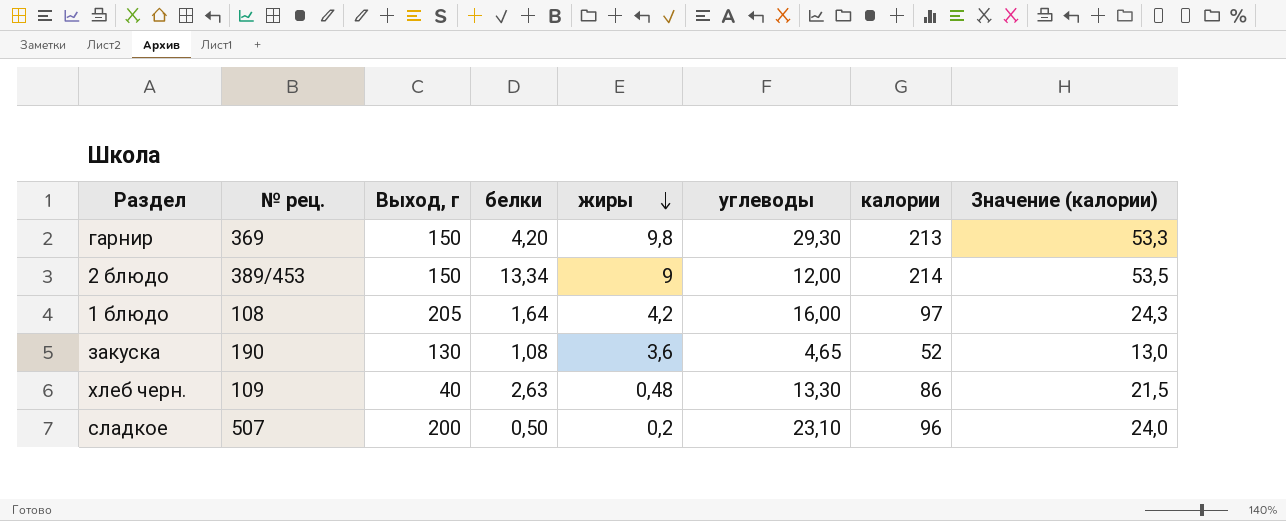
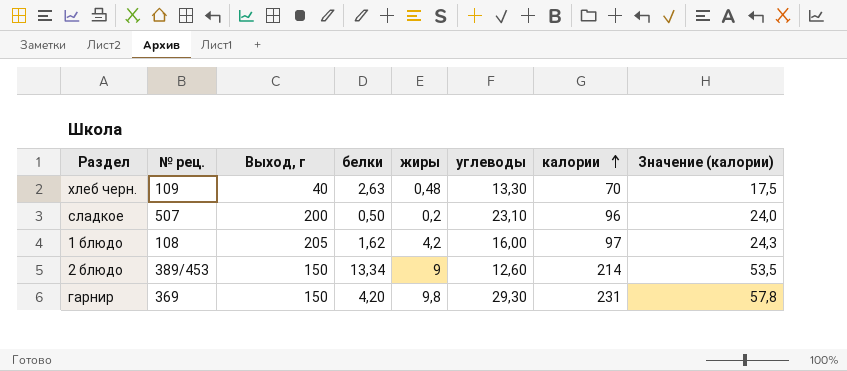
row order: жиры descending -> калории ascending
row закуска: 190 | 130 | 1,08 | 3,6 | 4,65 | 52 | 13,0 -> none
хлеб черн. | калории: 86 -> 70
хлеб черн. | Значение (калории): 21,5 -> 17,5
1 блюдо | белки: 1,64 -> 1,62
2 блюдо | углеводы: 12,00 -> 12,60
гарнир | калории: 213 -> 231
гарнир | Значение (калории): 53,3 -> 57,8

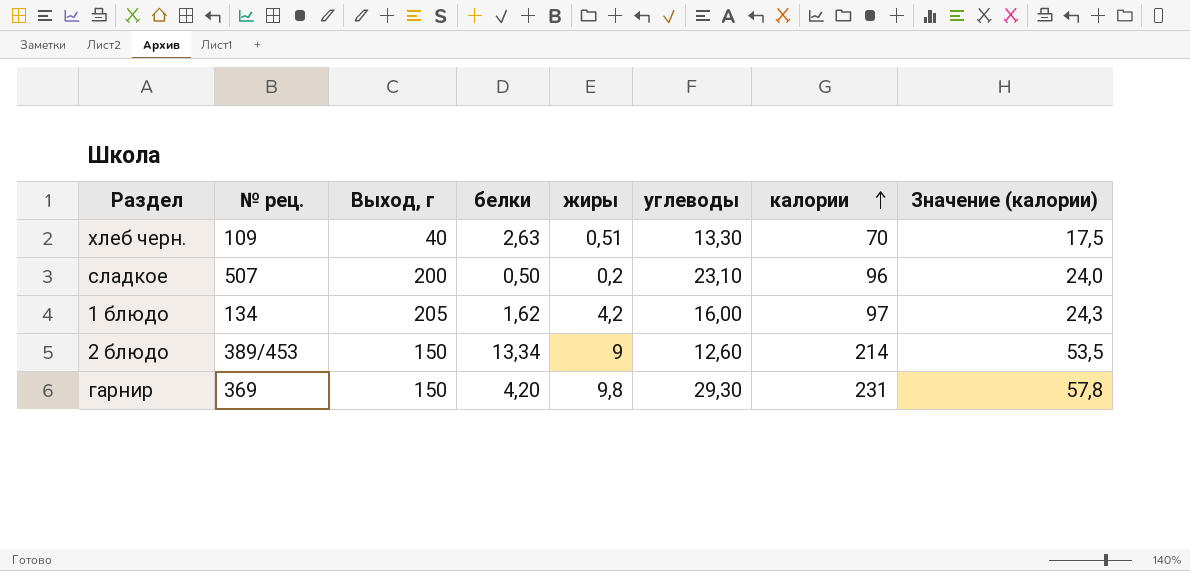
хлеб черн. | жиры: 0,48 -> 0,51
1 блюдо | № рец.: 108 -> 134

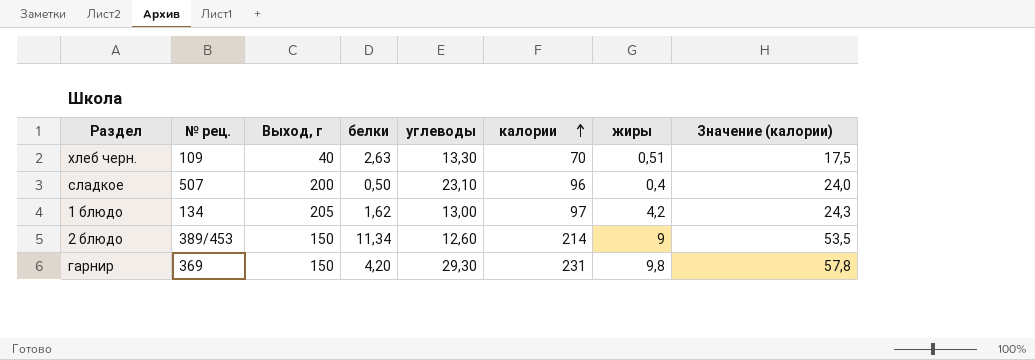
column жиры | position: 5 -> 7
сладкое | жиры: 0,2 -> 0,4
1 блюдо | углеводы: 16,00 -> 13,00
2 блюдо | белки: 13,34 -> 11,34

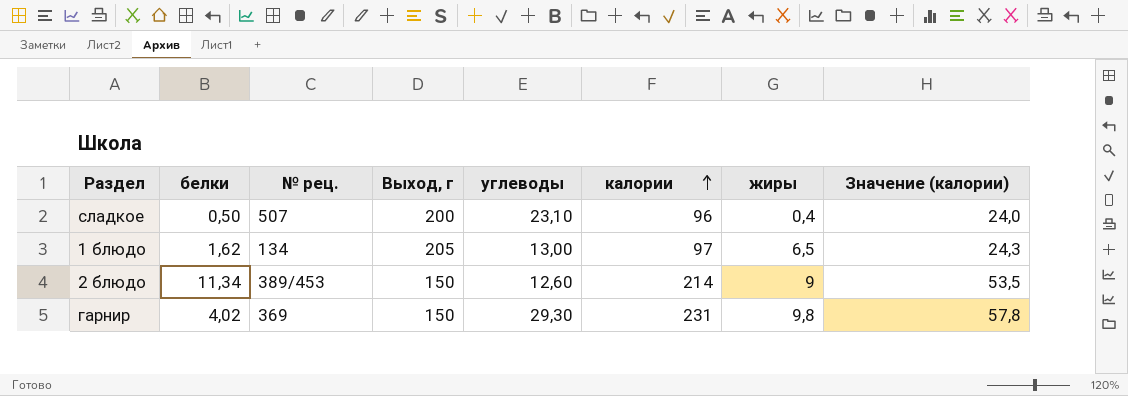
column белки | position: 4 -> 2
row хлеб черн.: 109 | 40 | 2,63 | 13,30 | 70 | 0,51 | 17,5 -> none
1 блюдо | жиры: 4,2 -> 6,5
гарнир | белки: 4,20 -> 4,02

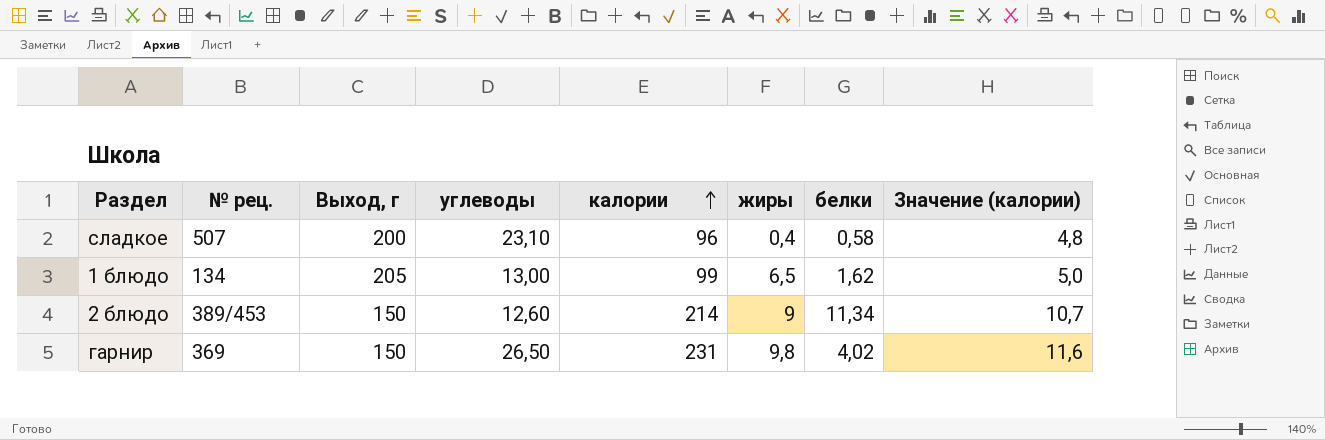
column белки | position: 2 -> 7
column Значение (калории) | formula: [калории] * 0,25 -> [калории] * 0,05
сладкое | белки: 0,50 -> 0,58
1 блюдо | калории: 97 -> 99
гарнир | углеводы: 29,30 -> 26,50

